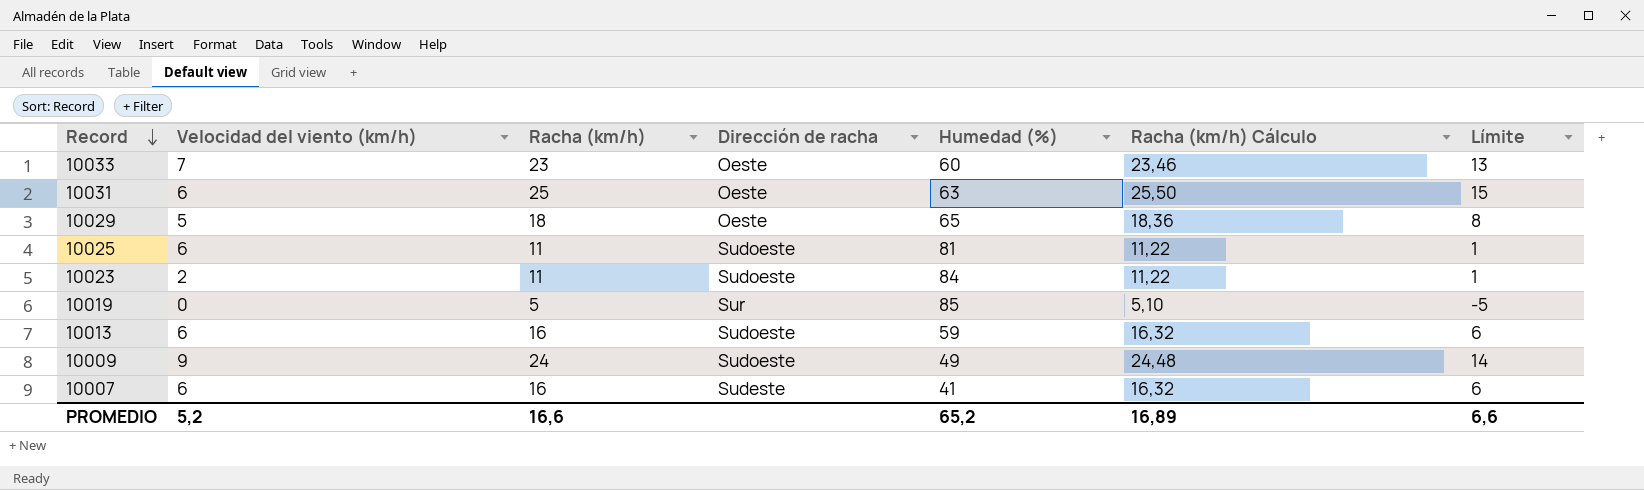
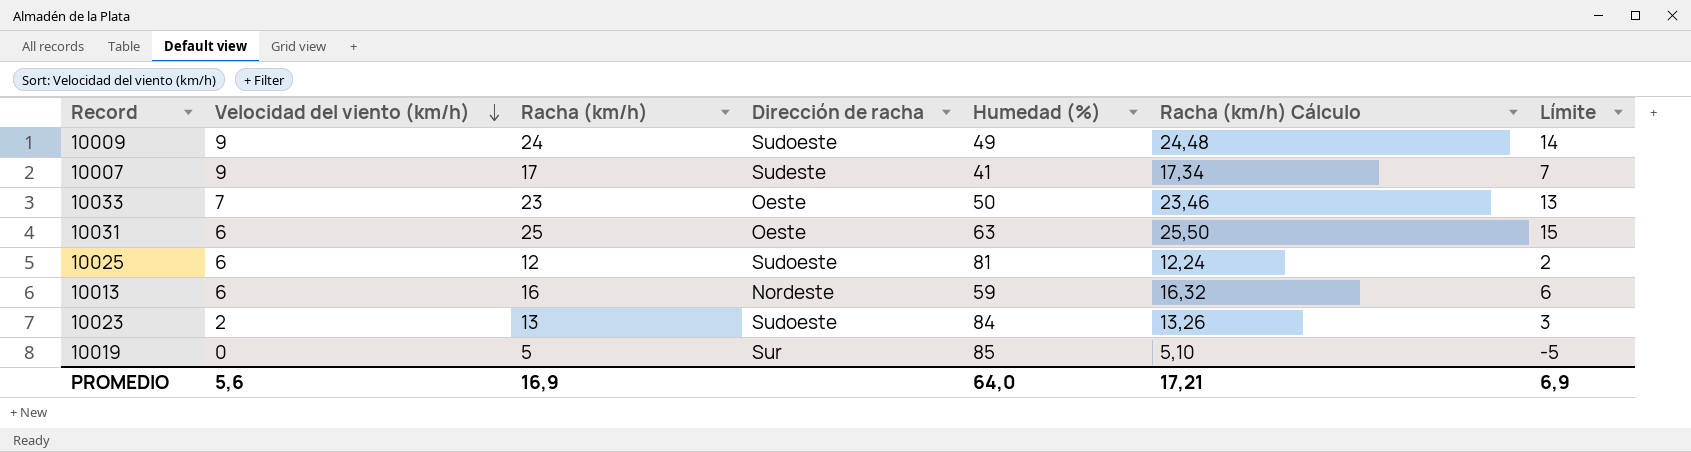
row order: Record descending -> Velocidad del viento (km/h) descending
row 10029: 5 | 18 | Oeste | 65 | 18,36 | 8 -> none
10007 | Velocidad del viento (km/h): 6 -> 9
10007 | Racha (km/h): 16 -> 17
10007 | Racha (km/h) Cálculo: 16,32 -> 17,34
10007 | Límite: 6 -> 7
10033 | Humedad (%): 60 -> 50
10025 | Racha (km/h): 11 -> 12
10025 | Racha (km/h) Cálculo: 11,22 -> 12,24
10025 | Límite: 1 -> 2
10013 | Dirección de racha: Sudoeste -> Nordeste
10023 | Racha (km/h): 11 -> 13
10023 | Racha (km/h) Cálculo: 11,22 -> 13,26
10023 | Límite: 1 -> 3
PROMEDIO | Velocidad del viento (km/h): 5,2 -> 5,6
PROMEDIO | Racha (km/h): 16,6 -> 16,9
PROMEDIO | Humedad (%): 65,2 -> 64,0
PROMEDIO | Racha (km/h) Cálculo: 16,89 -> 17,21
PROMEDIO | Límite: 6,6 -> 6,9

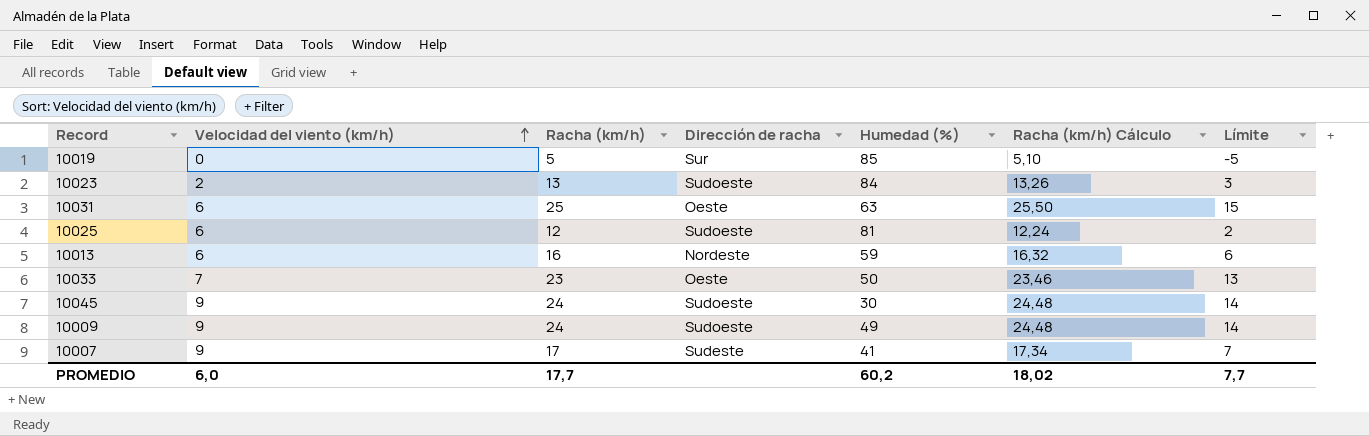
row order: Velocidad del viento (km/h) descending -> Velocidad del viento (km/h) ascending
row 10045: none -> 9 | 24 | Sudoeste | 30 | 24,48 | 14
PROMEDIO | Velocidad del viento (km/h): 5,6 -> 6,0
PROMEDIO | Racha (km/h): 16,9 -> 17,7
PROMEDIO | Humedad (%): 64,0 -> 60,2
PROMEDIO | Racha (km/h) Cálculo: 17,21 -> 18,02
PROMEDIO | Límite: 6,9 -> 7,7

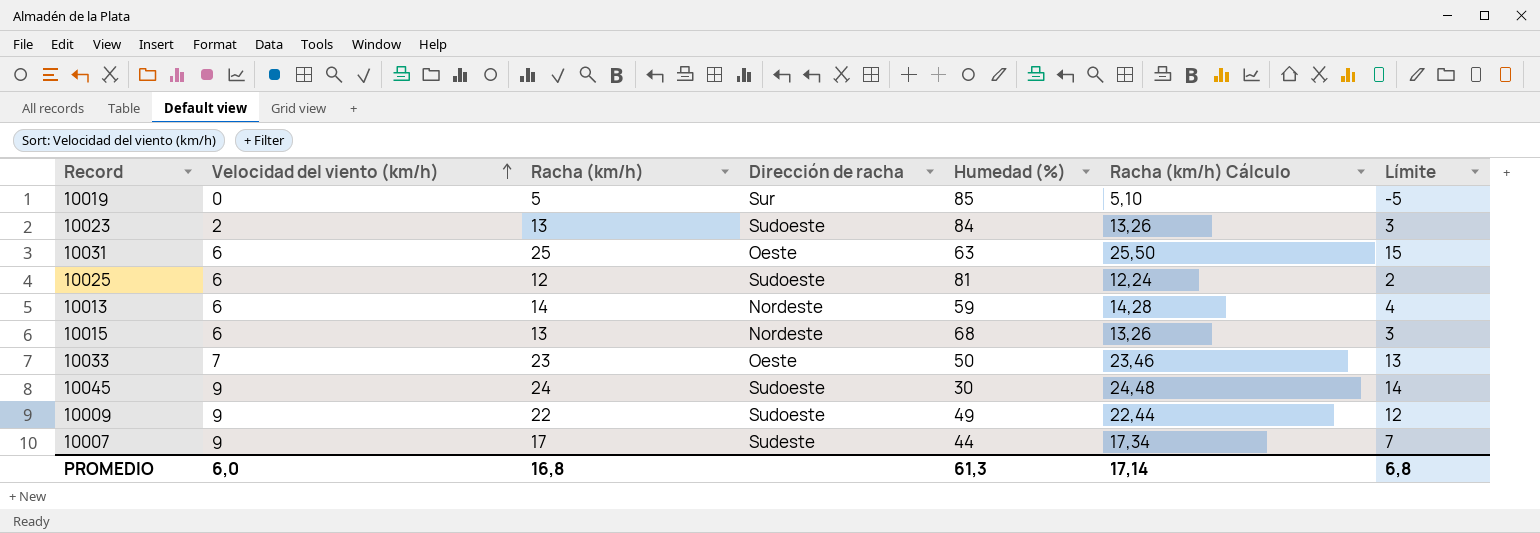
10013 | Racha (km/h): 16 -> 14
10013 | Racha (km/h) Cálculo: 16,32 -> 14,28
10013 | Límite: 6 -> 4
row 10015: none -> 6 | 13 | Nordeste | 68 | 13,26 | 3
10009 | Racha (km/h): 24 -> 22
10009 | Racha (km/h) Cálculo: 24,48 -> 22,44
10009 | Límite: 14 -> 12
10007 | Humedad (%): 41 -> 44
PROMEDIO | Racha (km/h): 17,7 -> 16,8
PROMEDIO | Humedad (%): 60,2 -> 61,3
PROMEDIO | Racha (km/h) Cálculo: 18,02 -> 17,14
PROMEDIO | Límite: 7,7 -> 6,8

